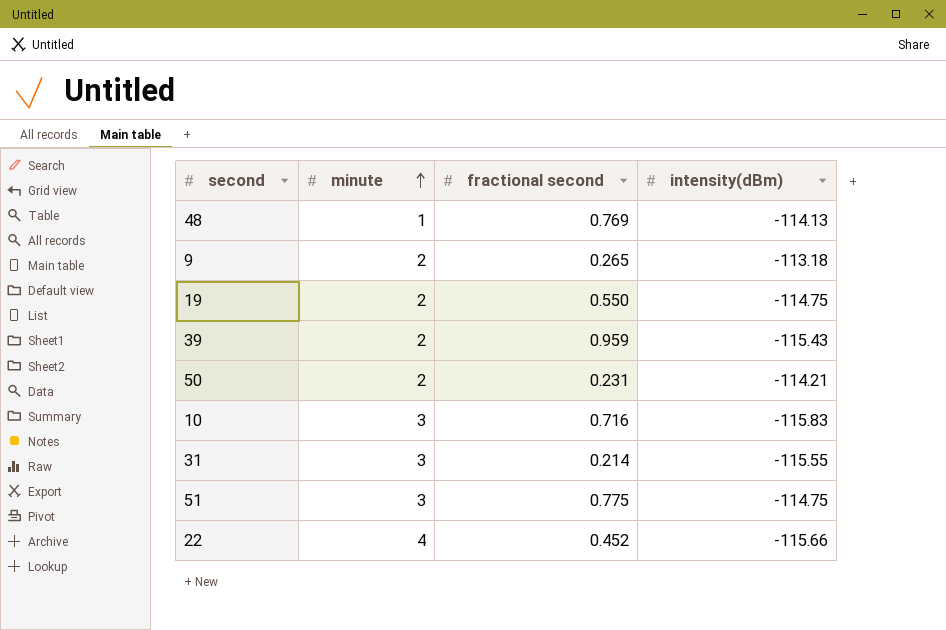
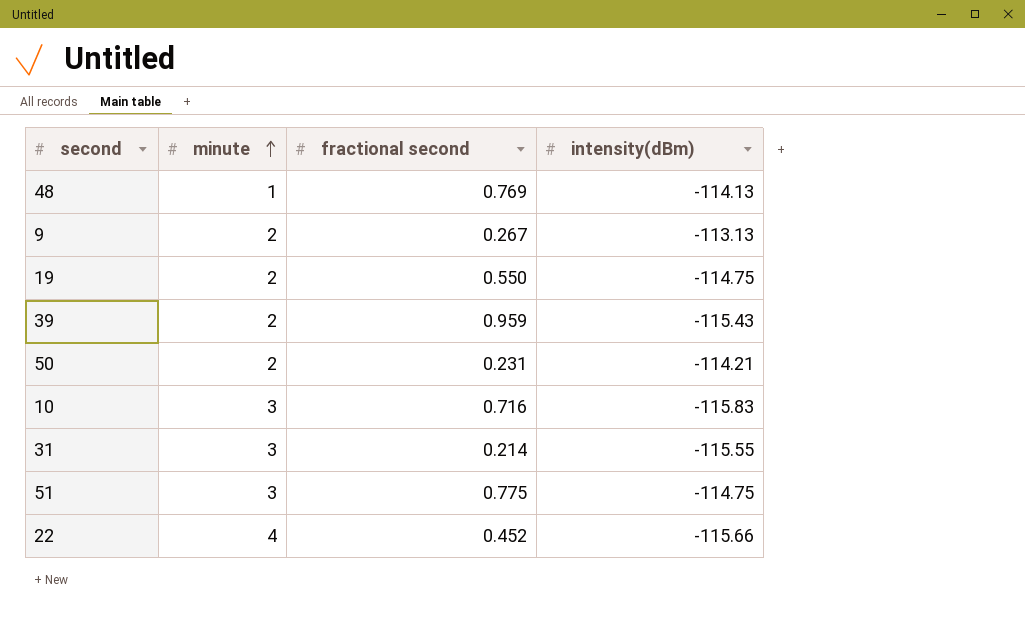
9 | fractional second: 0.265 -> 0.267
9 | intensity(dBm): -113.18 -> -113.13

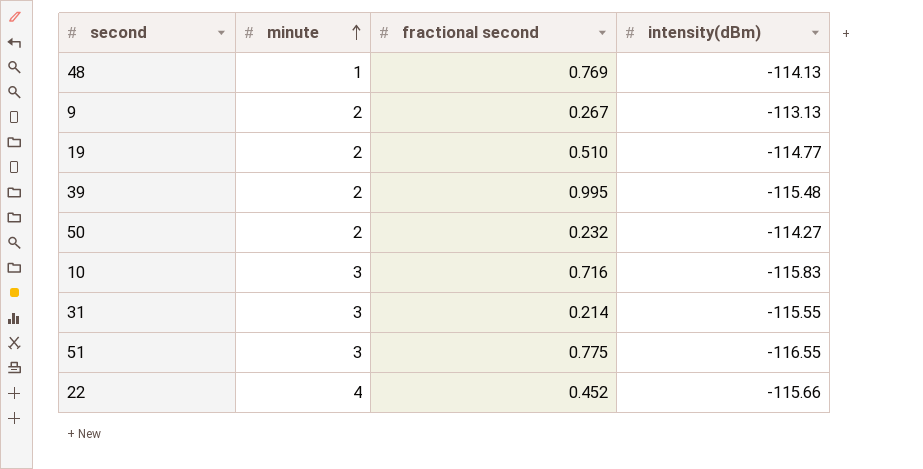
19 | fractional second: 0.550 -> 0.510
19 | intensity(dBm): -114.75 -> -114.77
39 | fractional second: 0.959 -> 0.995
39 | intensity(dBm): -115.43 -> -115.48
50 | fractional second: 0.231 -> 0.232
50 | intensity(dBm): -114.21 -> -114.27
51 | intensity(dBm): -114.75 -> -116.55

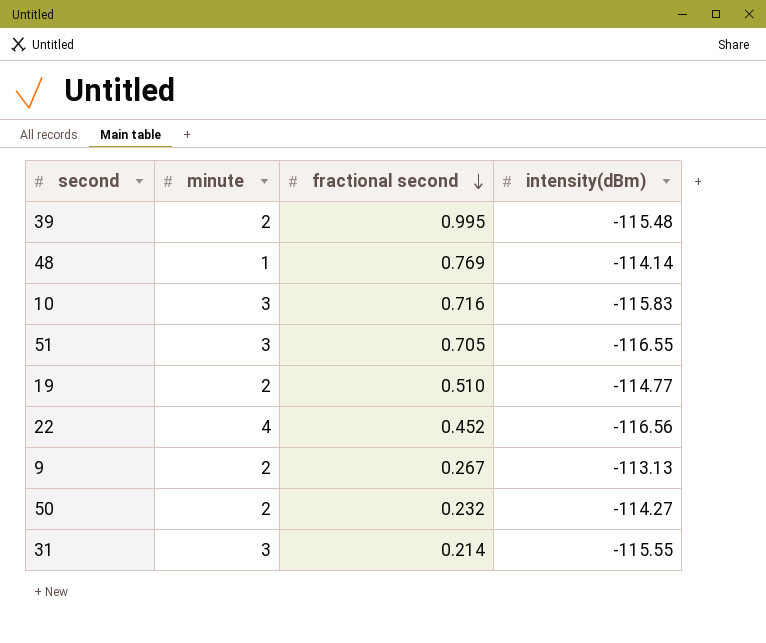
row order: minute ascending -> fractional second descending
48 | intensity(dBm): -114.13 -> -114.14
51 | fractional second: 0.775 -> 0.705
22 | intensity(dBm): -115.66 -> -116.56

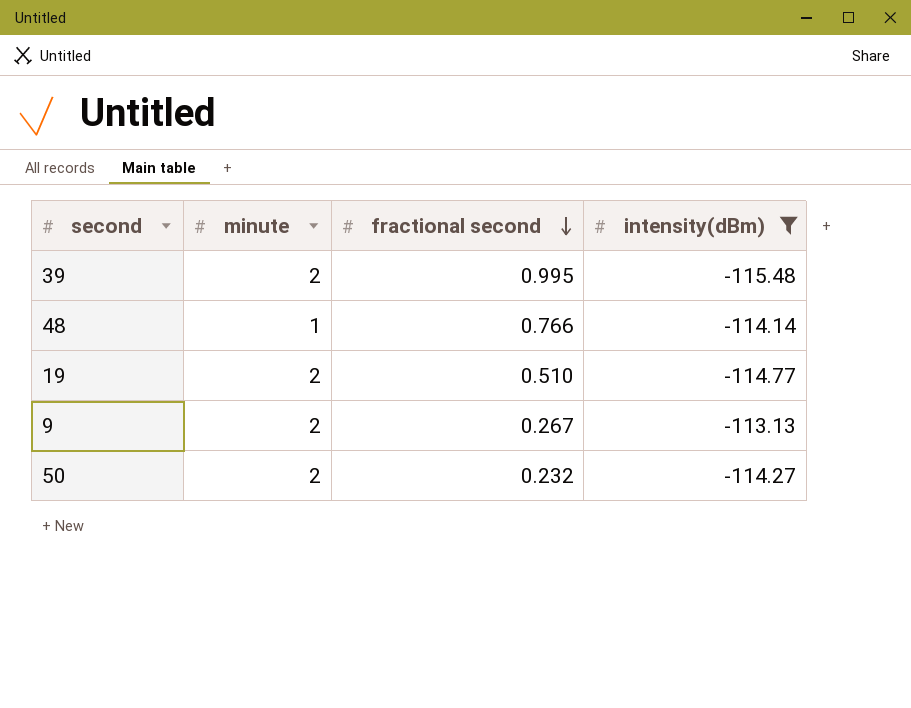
filter: none -> intensity(dBm) >= -115.48
48 | fractional second: 0.769 -> 0.766

